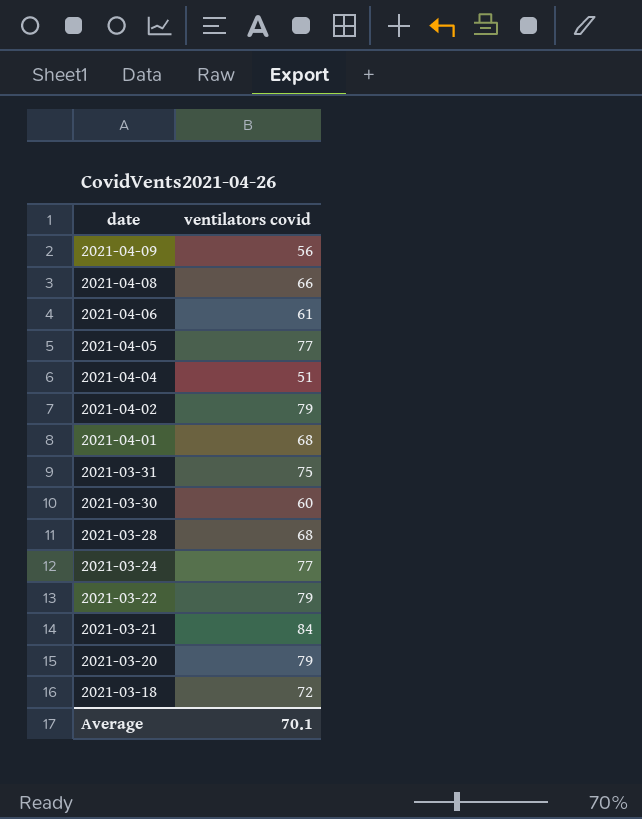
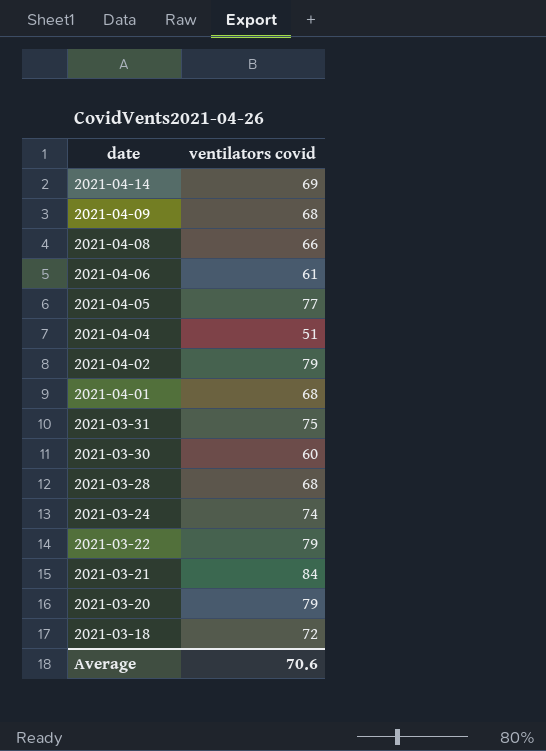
row 2021-04-14: none -> 69
2021-04-09 | ventilators covid: 56 -> 68
2021-03-24 | ventilators covid: 77 -> 74
Average | ventilators covid: 70.1 -> 70.6

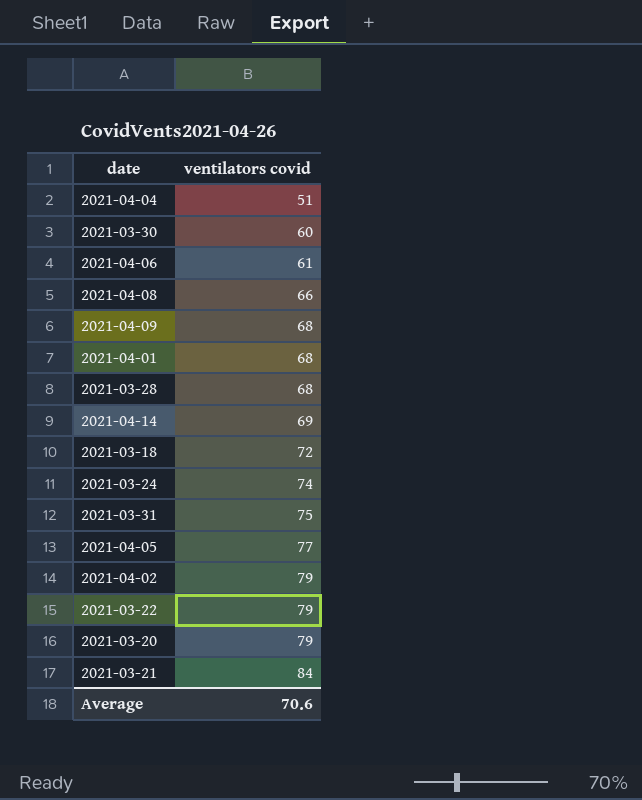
row order: date descending -> ventilators covid ascending

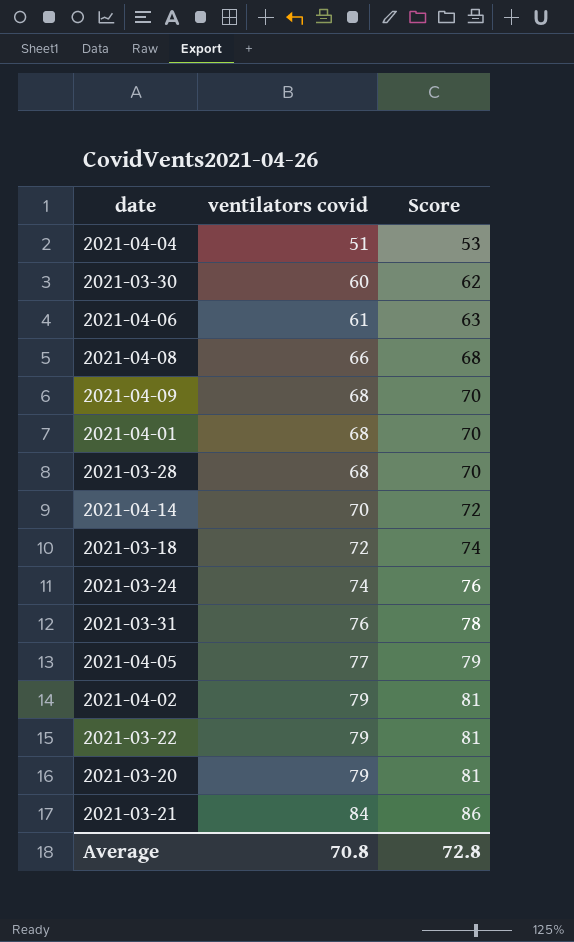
column Score | formula: none -> [ventilators covid] + 2
2021-04-14 | ventilators covid: 69 -> 70
2021-03-31 | ventilators covid: 75 -> 76
Average | ventilators covid: 70.6 -> 70.8

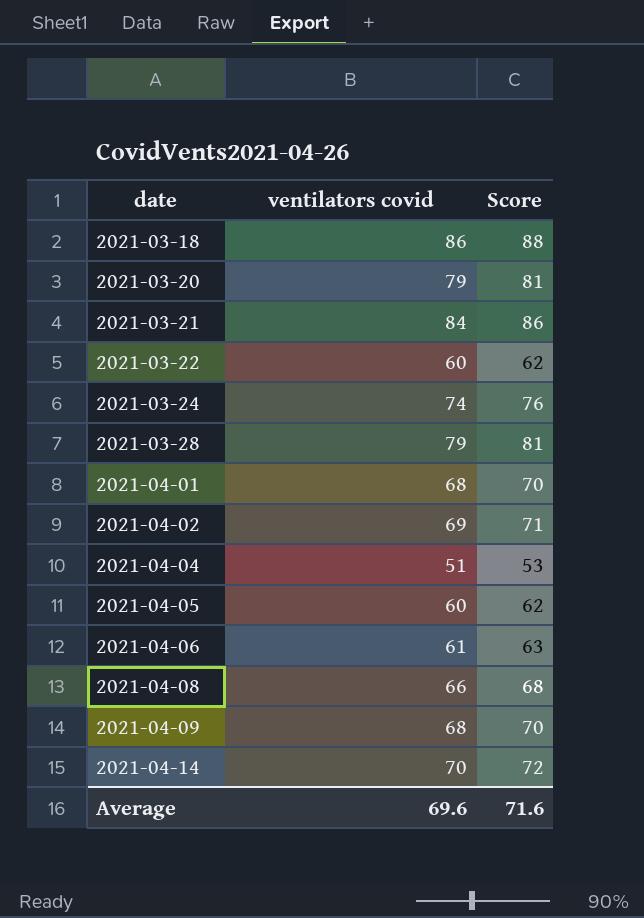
row order: ventilators covid ascending -> date ascending
row 2021-03-30: 60 | 62 -> none
row 2021-03-31: 76 | 78 -> none
2021-03-18 | ventilators covid: 72 -> 86
2021-03-18 | Score: 74 -> 88
2021-03-22 | ventilators covid: 79 -> 60
2021-03-22 | Score: 81 -> 62
2021-03-28 | ventilators covid: 68 -> 79
2021-03-28 | Score: 70 -> 81
2021-04-02 | ventilators covid: 79 -> 69
2021-04-02 | Score: 81 -> 71
2021-04-05 | ventilators covid: 77 -> 60
2021-04-05 | Score: 79 -> 62
Average | ventilators covid: 70.8 -> 69.6
Average | Score: 72.8 -> 71.6

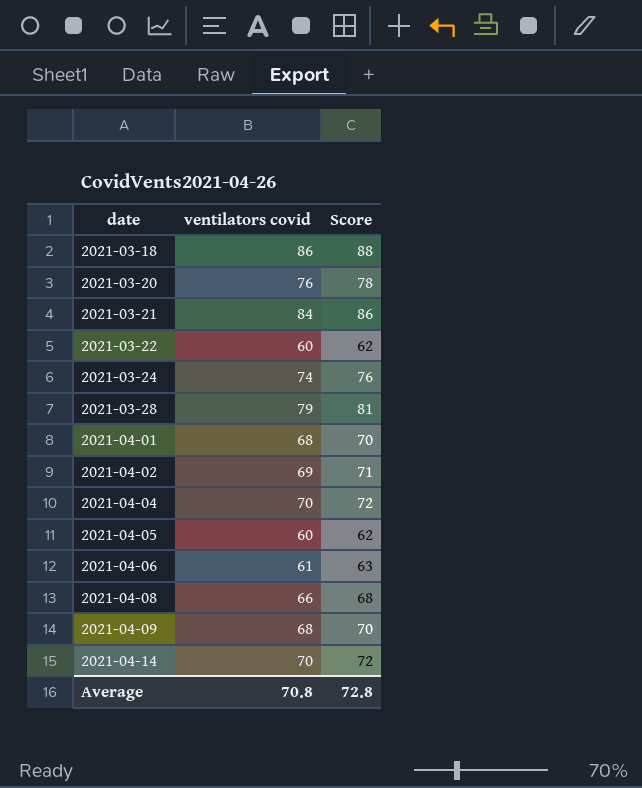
2021-03-20 | ventilators covid: 79 -> 76
2021-03-20 | Score: 81 -> 78
2021-04-04 | ventilators covid: 51 -> 70
2021-04-04 | Score: 53 -> 72
Average | ventilators covid: 69.6 -> 70.8
Average | Score: 71.6 -> 72.8

